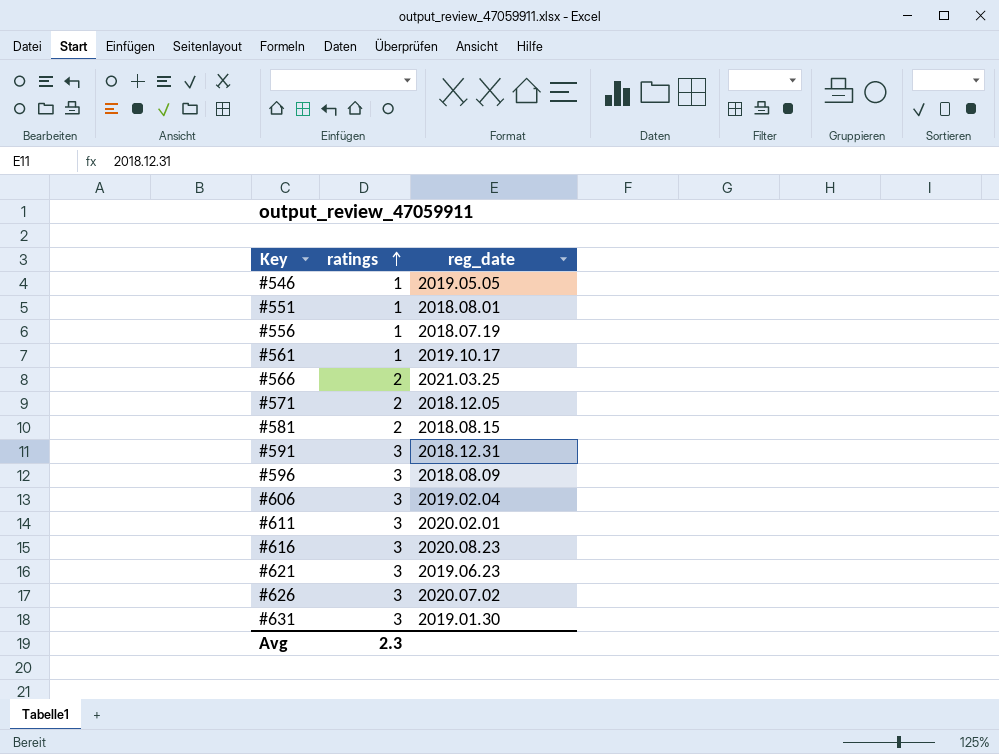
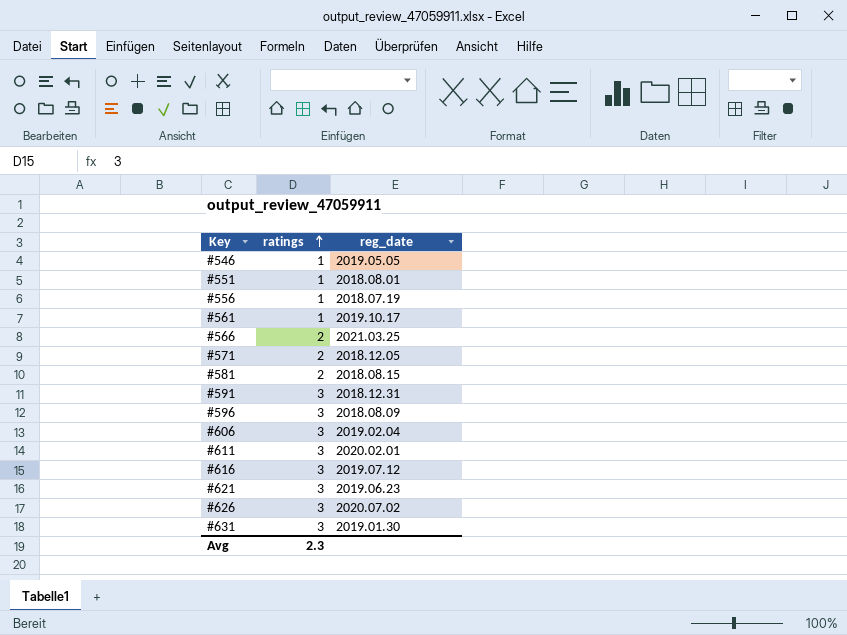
#616 | reg_date: 2020.08.23 -> 2019.07.12

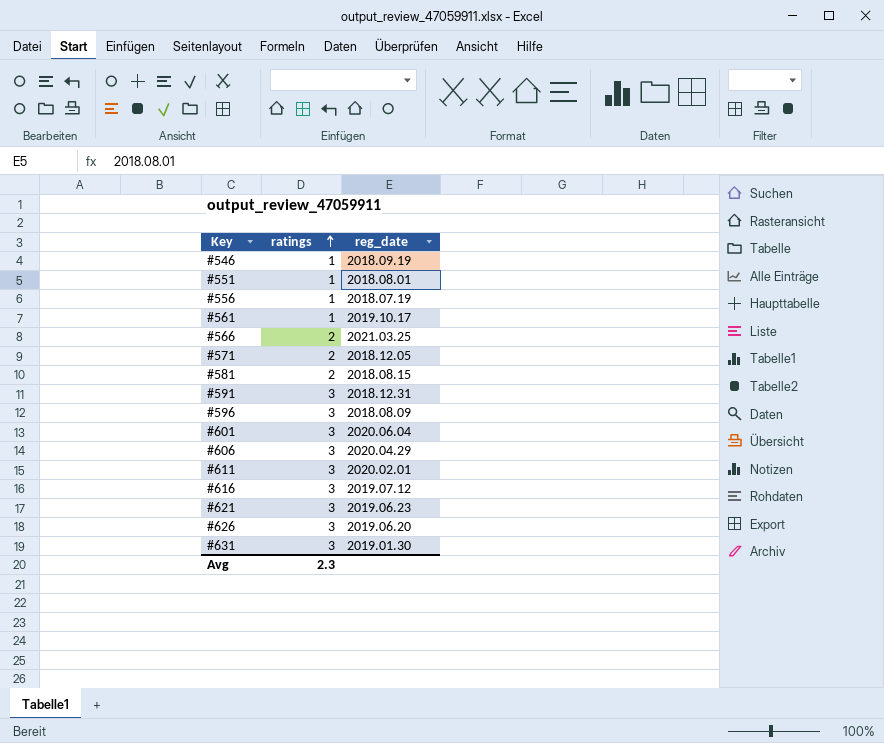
#546 | reg_date: 2019.05.05 -> 2018.09.19
row #601: none -> 3 | 2020.06.04
#606 | reg_date: 2019.02.04 -> 2020.04.29
#626 | reg_date: 2020.07.02 -> 2019.06.20

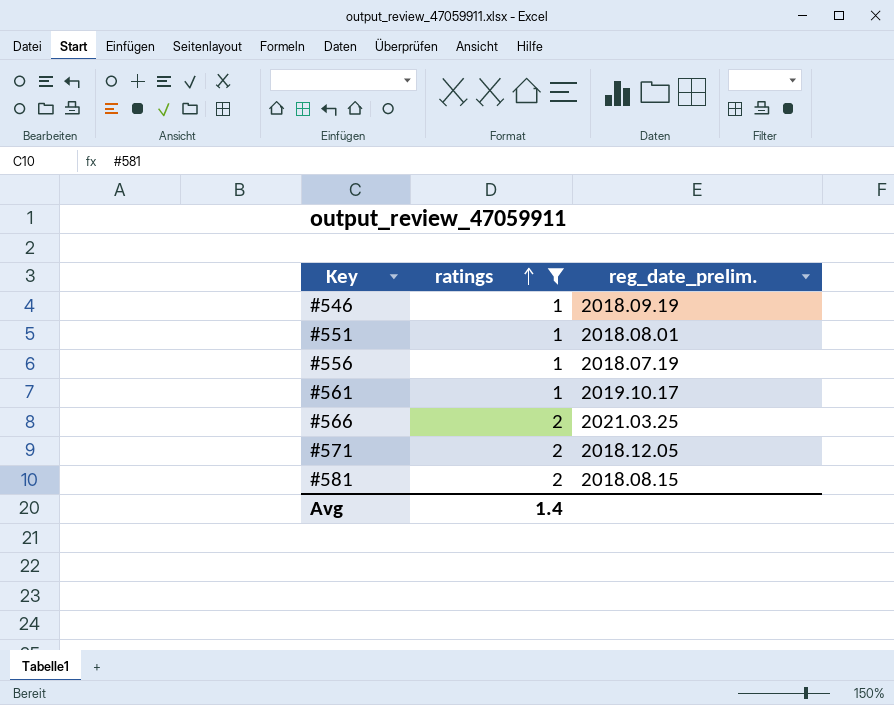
filter: none -> ratings != 3
column name: reg_date -> reg_date_prelim.
Avg | ratings: 2.3 -> 1.4

